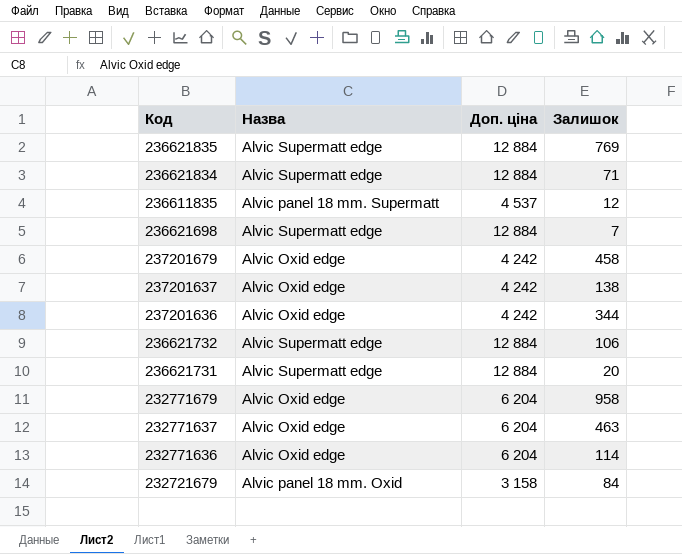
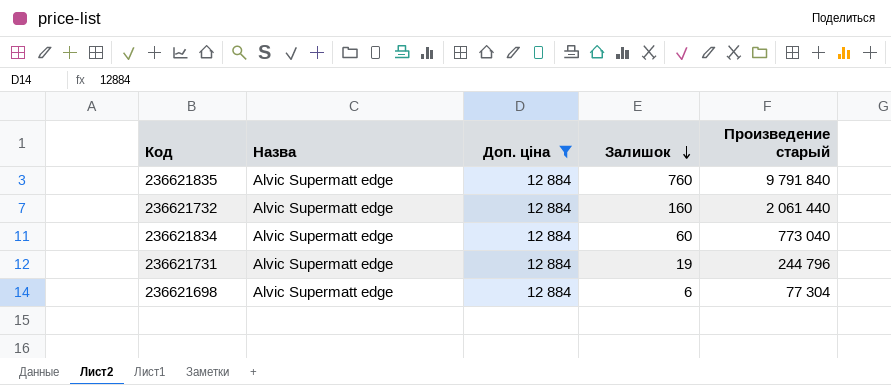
filter: none -> Доп. ціна = 12 884
row order: none -> Залишок descending
column Произведение старый | formula: none -> [Доп. ціна] * [Залишок]
236621835 | Залишок: 769 -> 760
236621732 | Залишок: 106 -> 160
236621834 | Залишок: 71 -> 60
236621731 | Залишок: 20 -> 19
236621698 | Залишок: 7 -> 6

